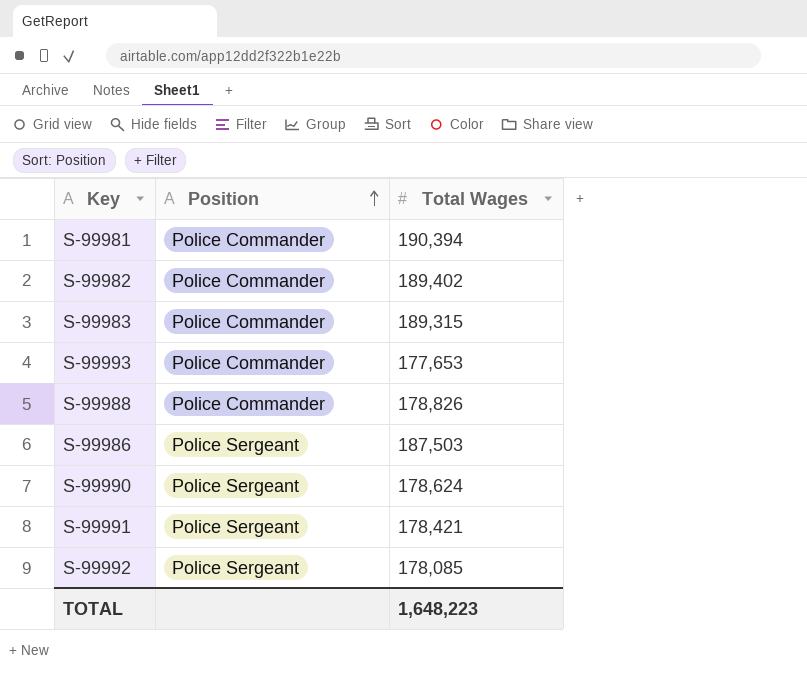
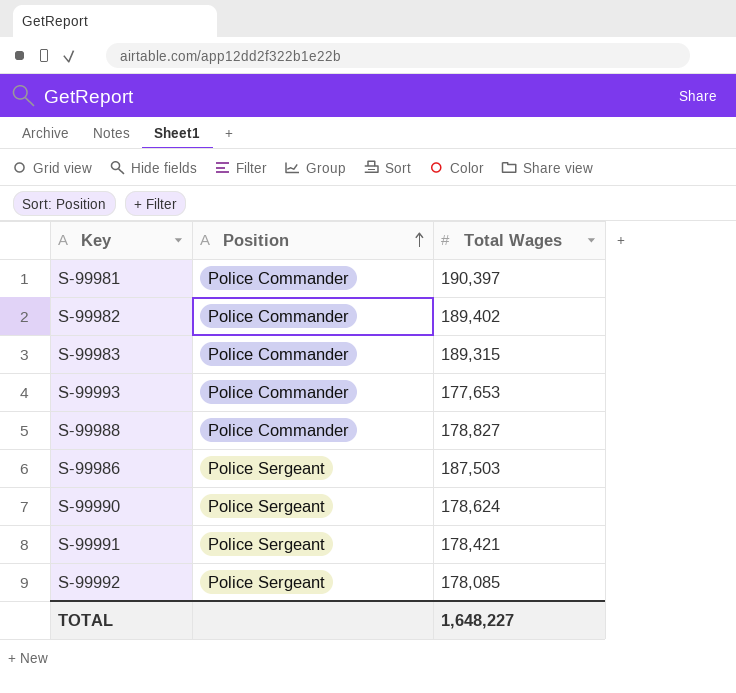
S-99981 | Total Wages: 190,394 -> 190,397
S-99988 | Total Wages: 178,826 -> 178,827
TOTAL | Total Wages: 1,648,223 -> 1,648,227

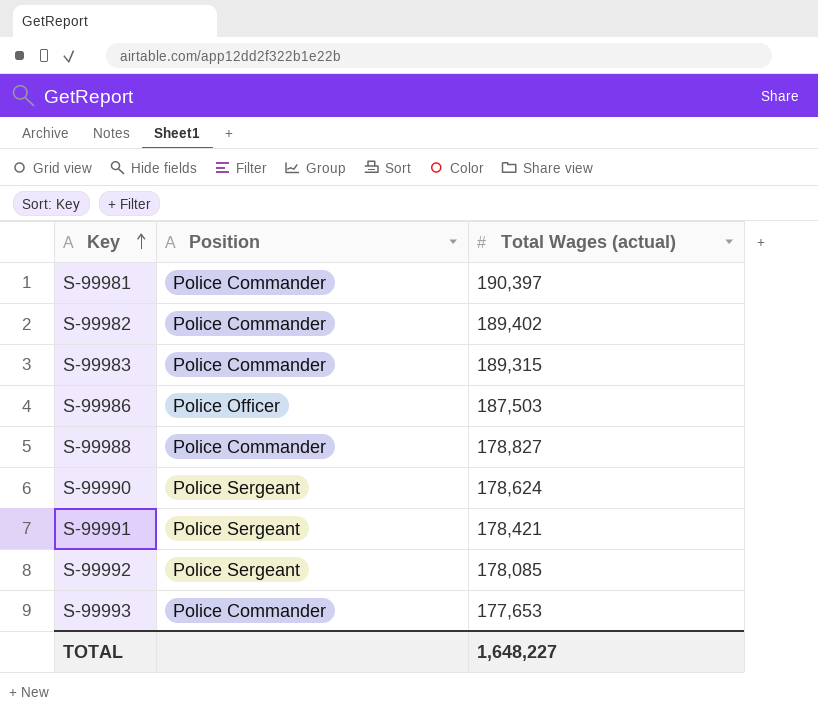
row order: Position ascending -> Key ascending
column name: Total Wages -> Total Wages (actual)
S-99986 | Position: Police Sergeant -> Police Officer

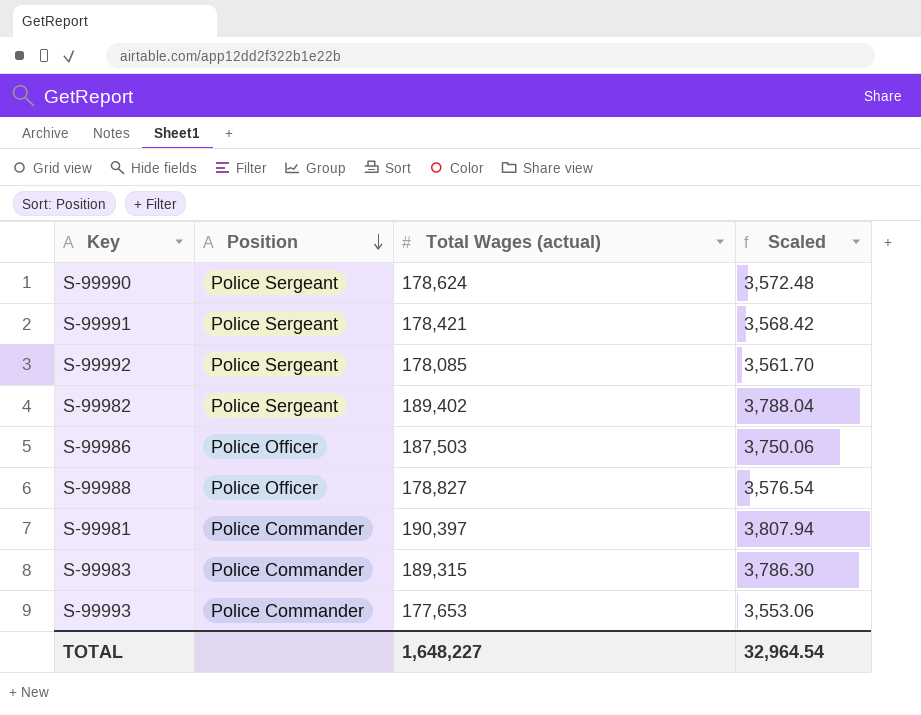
row order: Key ascending -> Position descending
column Scaled | formula: none -> [Total Wages (actual)] * 0.02
S-99982 | Position: Police Commander -> Police Sergeant
S-99988 | Position: Police Commander -> Police Officer

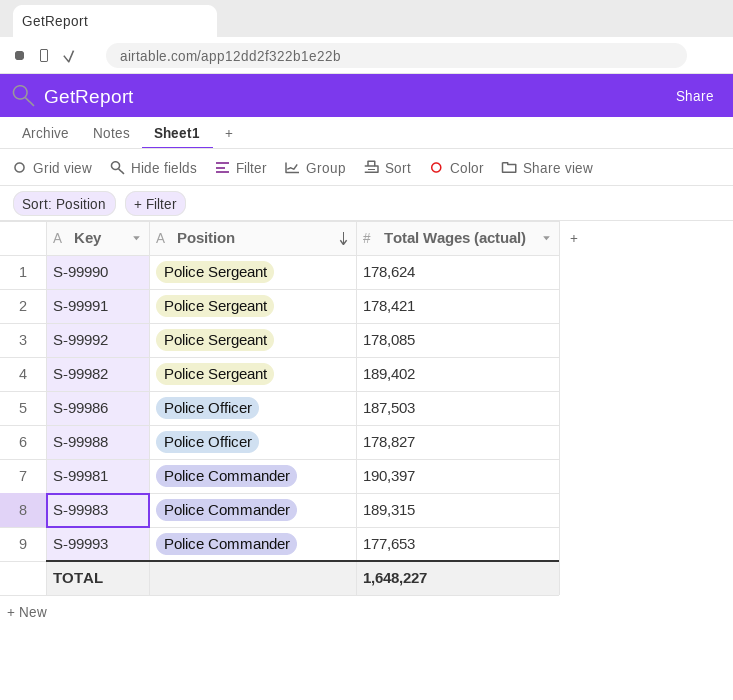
column Scaled | formula: [Total Wages (actual)] * 0.02 -> none

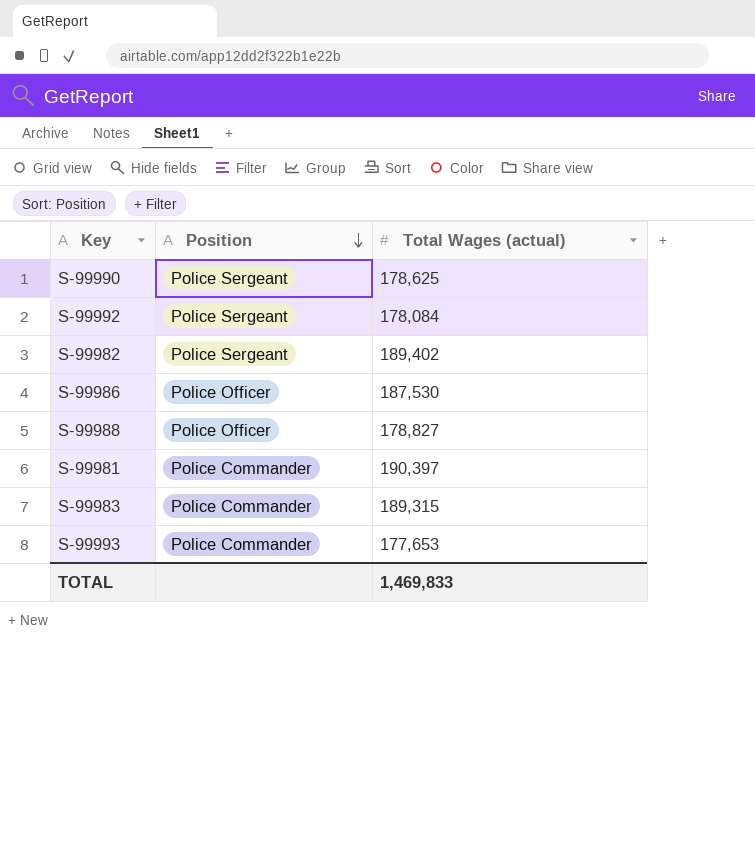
row S-99991: Police Sergeant | 178,421 -> none
S-99990 | Total Wages (actual): 178,624 -> 178,625
S-99992 | Total Wages (actual): 178,085 -> 178,084
S-99986 | Total Wages (actual): 187,503 -> 187,530
TOTAL | Total Wages (actual): 1,648,227 -> 1,469,833

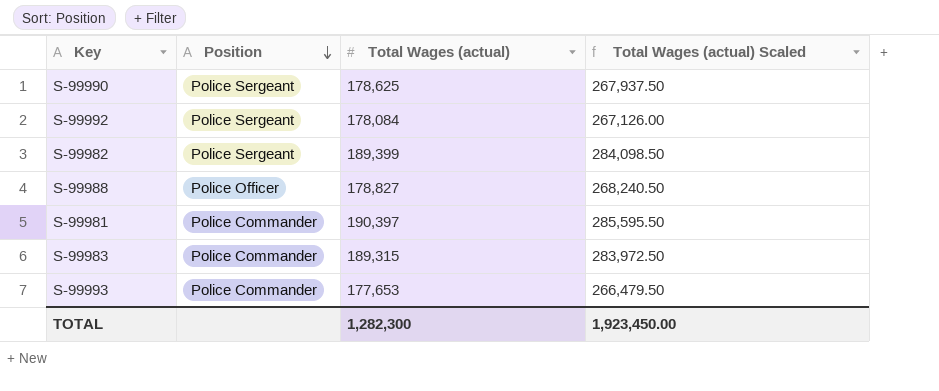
column Total Wages (actual) Scaled | formula: none -> [Total Wages (actual)] * 1.5
row S-99986: Police Officer | 187,530 -> none
S-99982 | Total Wages (actual): 189,402 -> 189,399
TOTAL | Total Wages (actual): 1,469,833 -> 1,282,300

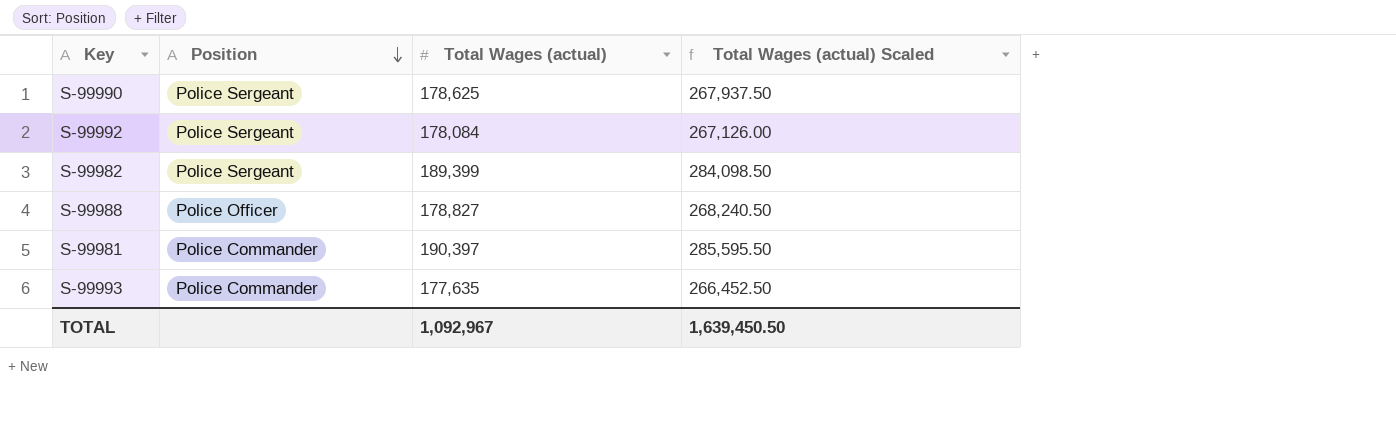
row S-99983: Police Commander | 189,315 | 283,972.50 -> none
S-99993 | Total Wages (actual): 177,653 -> 177,635
S-99993 | Total Wages (actual) Scaled: 266,479.50 -> 266,452.50
TOTAL | Total Wages (actual): 1,282,300 -> 1,092,967
TOTAL | Total Wages (actual) Scaled: 1,923,450.00 -> 1,639,450.50

